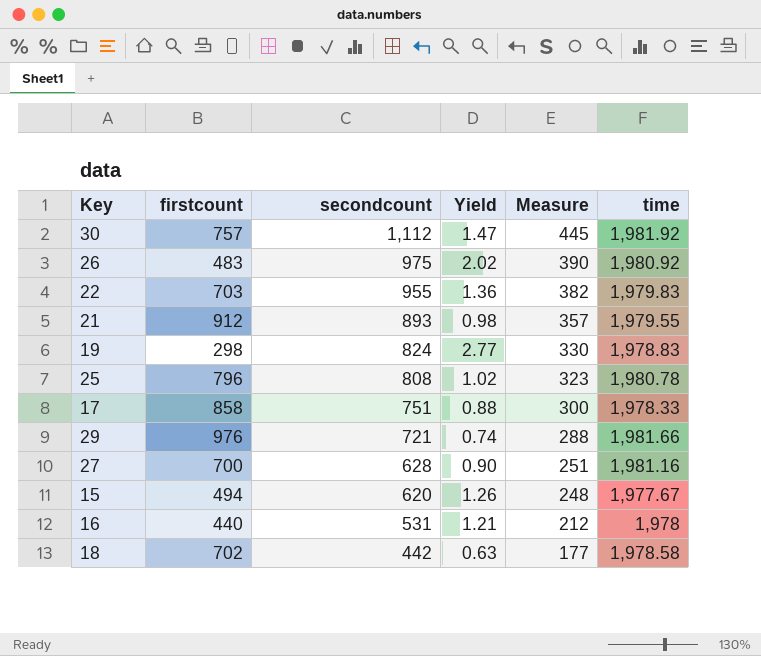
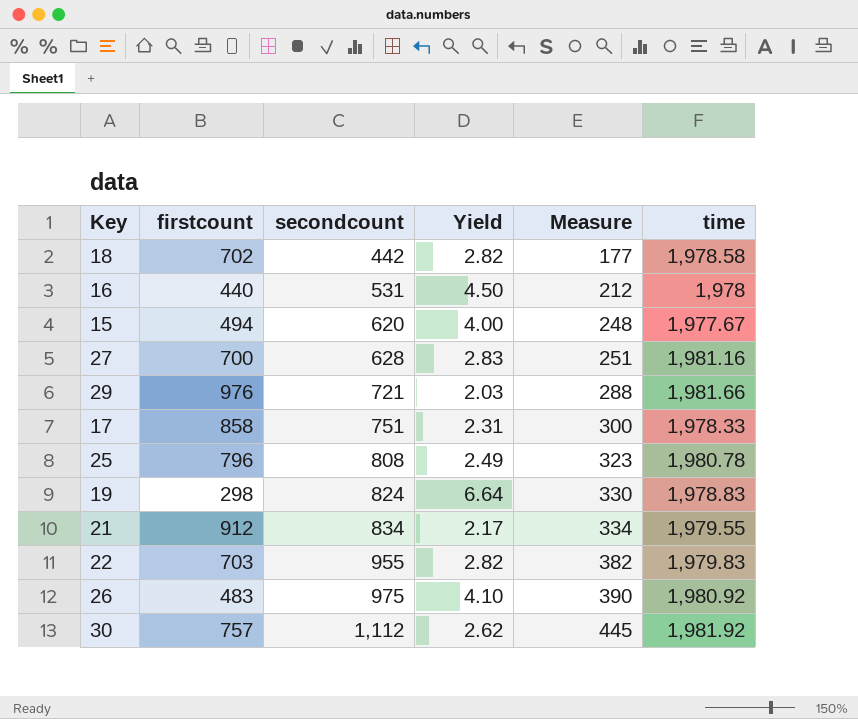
row order: secondcount descending -> secondcount ascending
column Yield | formula: [secondcount] / [firstcount] -> [time] / [firstcount]
21 | secondcount: 893 -> 834
21 | Measure: 357 -> 334

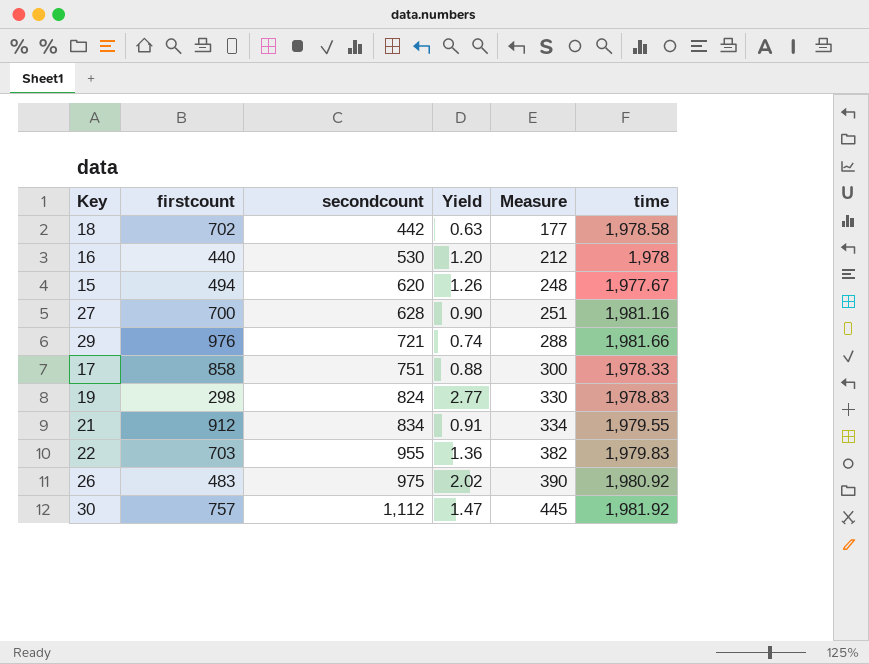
column Yield | formula: [time] / [firstcount] -> [secondcount] / [firstcount]
row 25: 796 | 808 | 2.49 | 323 | 1,980.78 -> none
16 | secondcount: 531 -> 530

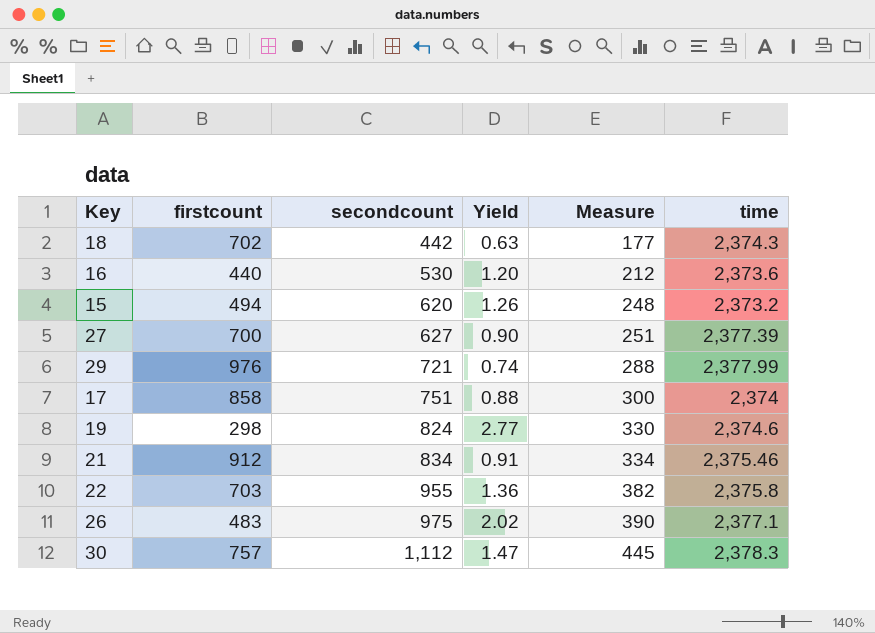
18 | time: 1,978.58 -> 2,374.3
16 | time: 1,978 -> 2,373.6
15 | time: 1,977.67 -> 2,373.2
27 | secondcount: 628 -> 627
27 | time: 1,981.16 -> 2,377.39
29 | time: 1,981.66 -> 2,377.99
17 | time: 1,978.33 -> 2,374
19 | time: 1,978.83 -> 2,374.6
21 | time: 1,979.55 -> 2,375.46
22 | time: 1,979.83 -> 2,375.8
26 | time: 1,980.92 -> 2,377.1
30 | time: 1,981.92 -> 2,378.3

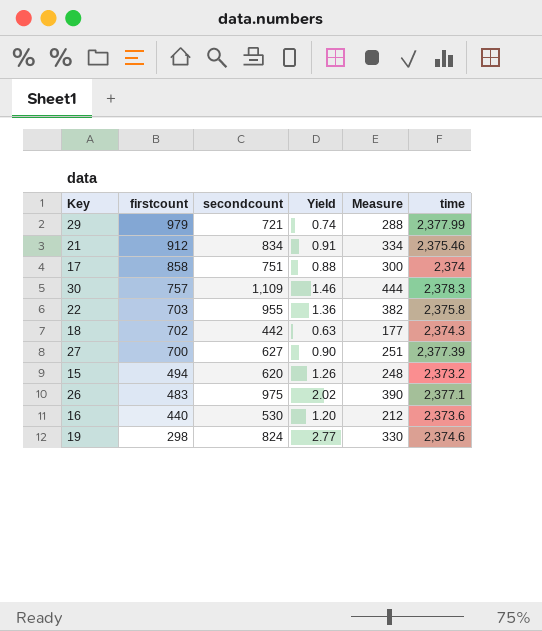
row order: secondcount ascending -> firstcount descending
29 | firstcount: 976 -> 979
30 | secondcount: 1,112 -> 1,109
30 | Yield: 1.47 -> 1.46
30 | Measure: 445 -> 444

